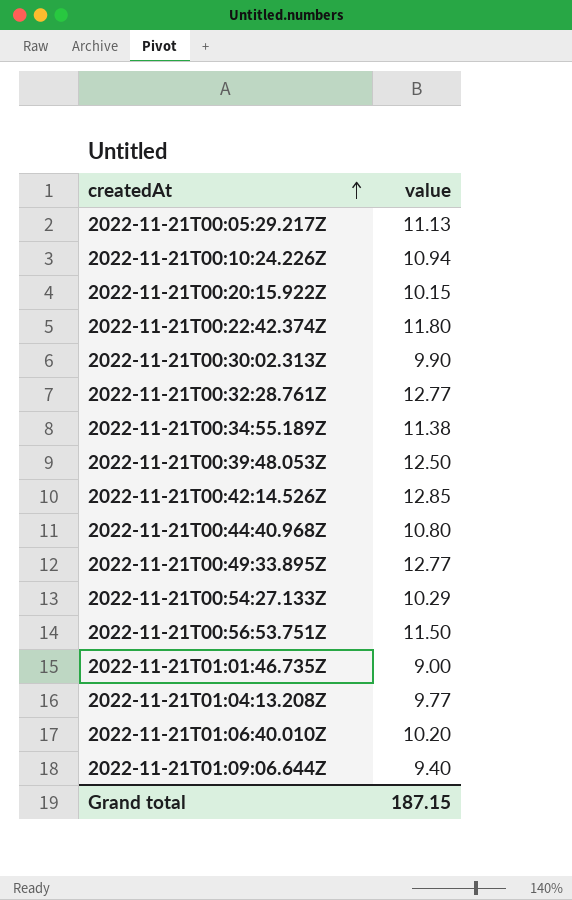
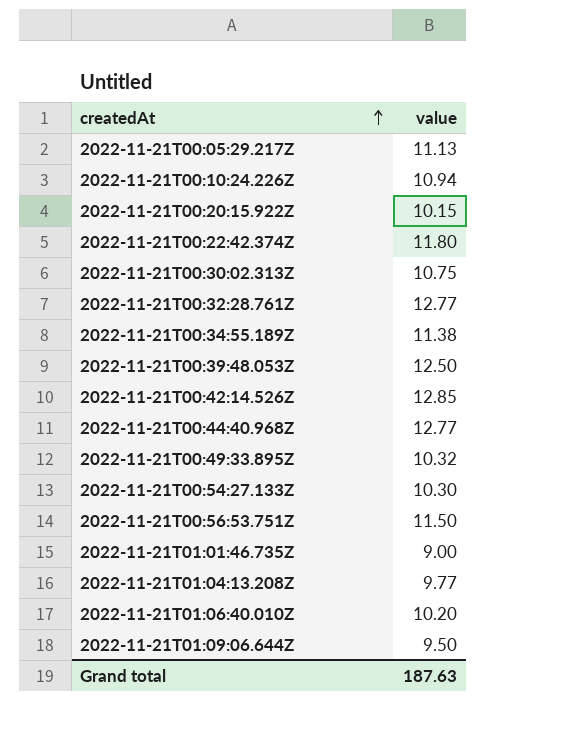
2022-11-21T00:30:02.313Z | value: 9.90 -> 10.75
2022-11-21T00:44:40.968Z | value: 10.80 -> 12.77
2022-11-21T00:49:33.895Z | value: 12.77 -> 10.32
2022-11-21T00:54:27.133Z | value: 10.29 -> 10.30
2022-11-21T01:09:06.644Z | value: 9.40 -> 9.50
Grand total | value: 187.15 -> 187.63

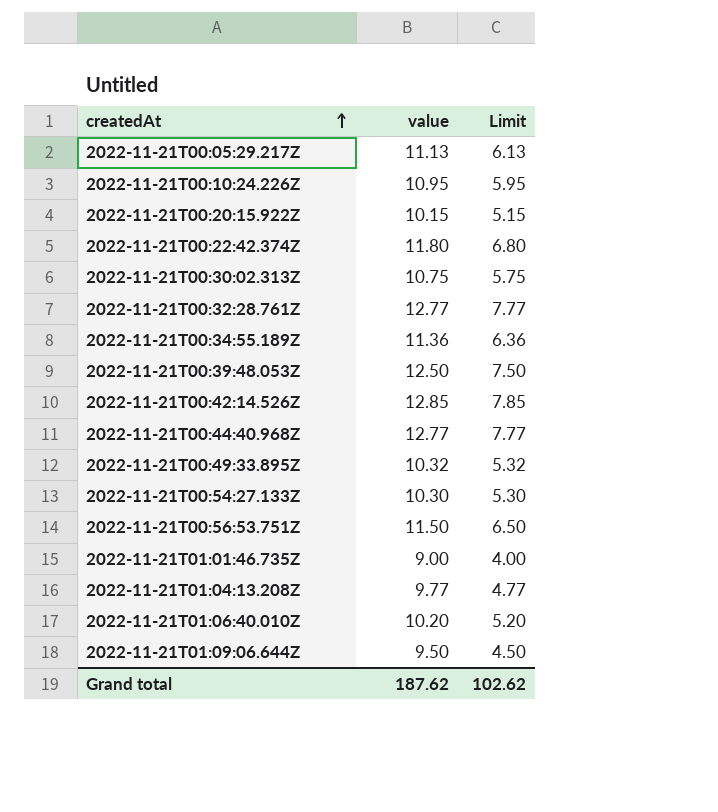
column Limit | formula: none -> [value] - 5
2022-11-21T00:10:24.226Z | value: 10.94 -> 10.95
2022-11-21T00:34:55.189Z | value: 11.38 -> 11.36
Grand total | value: 187.63 -> 187.62

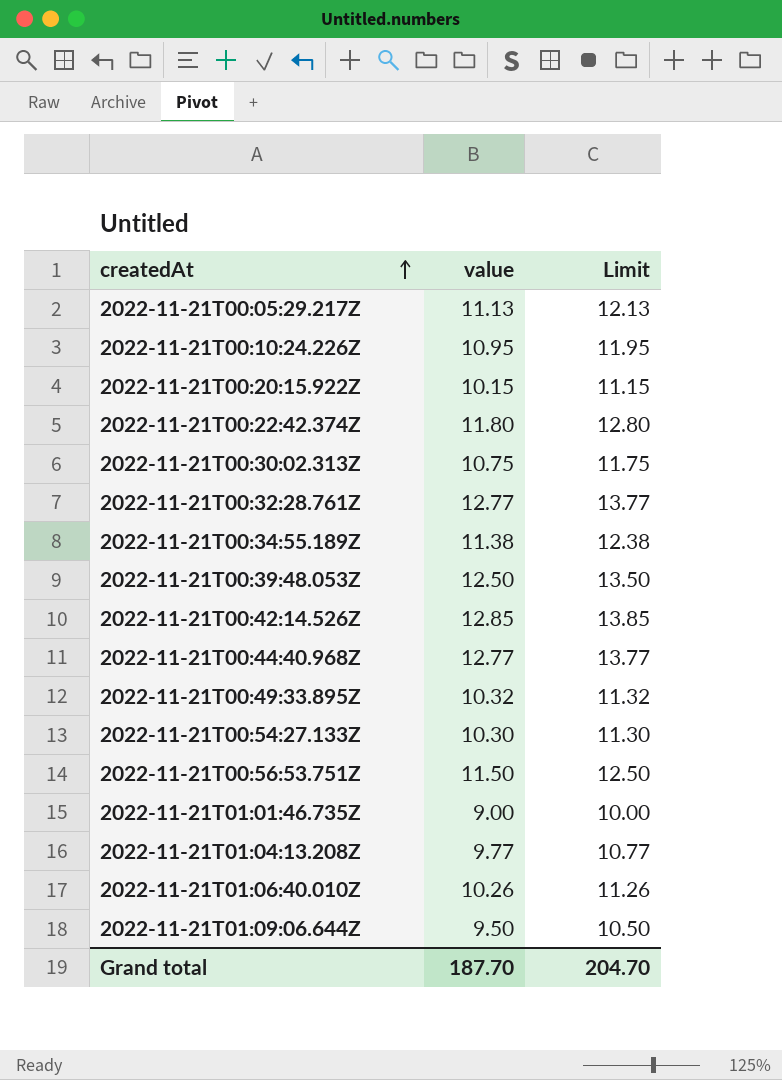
column Limit | formula: [value] - 5 -> [value] + 1
2022-11-21T00:34:55.189Z | value: 11.36 -> 11.38
2022-11-21T01:06:40.010Z | value: 10.20 -> 10.26
Grand total | value: 187.62 -> 187.70
Grand total | Limit: 102.62 -> 204.70

